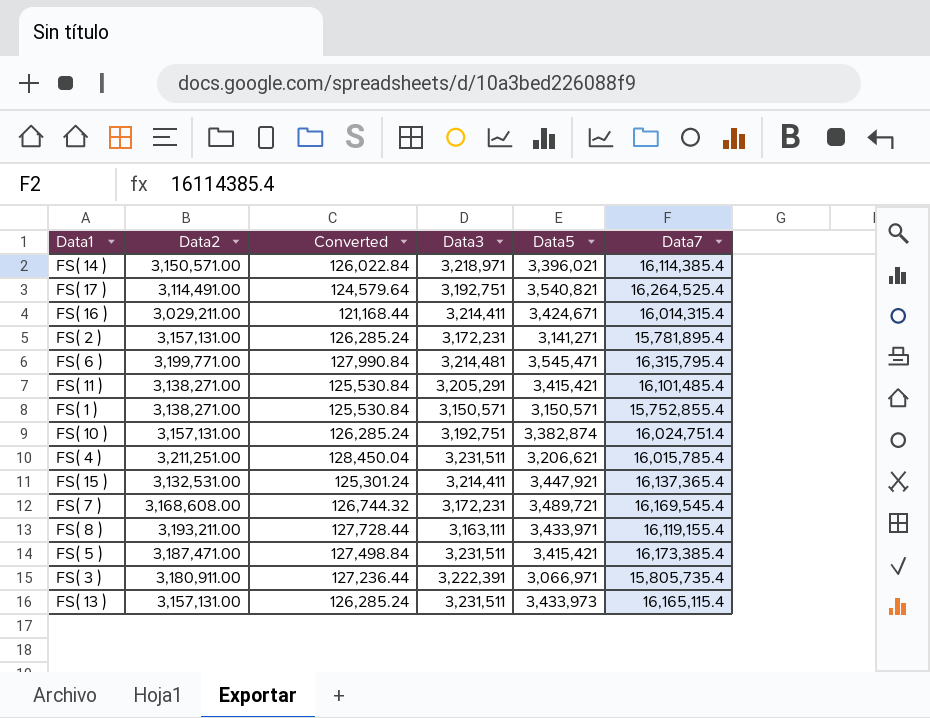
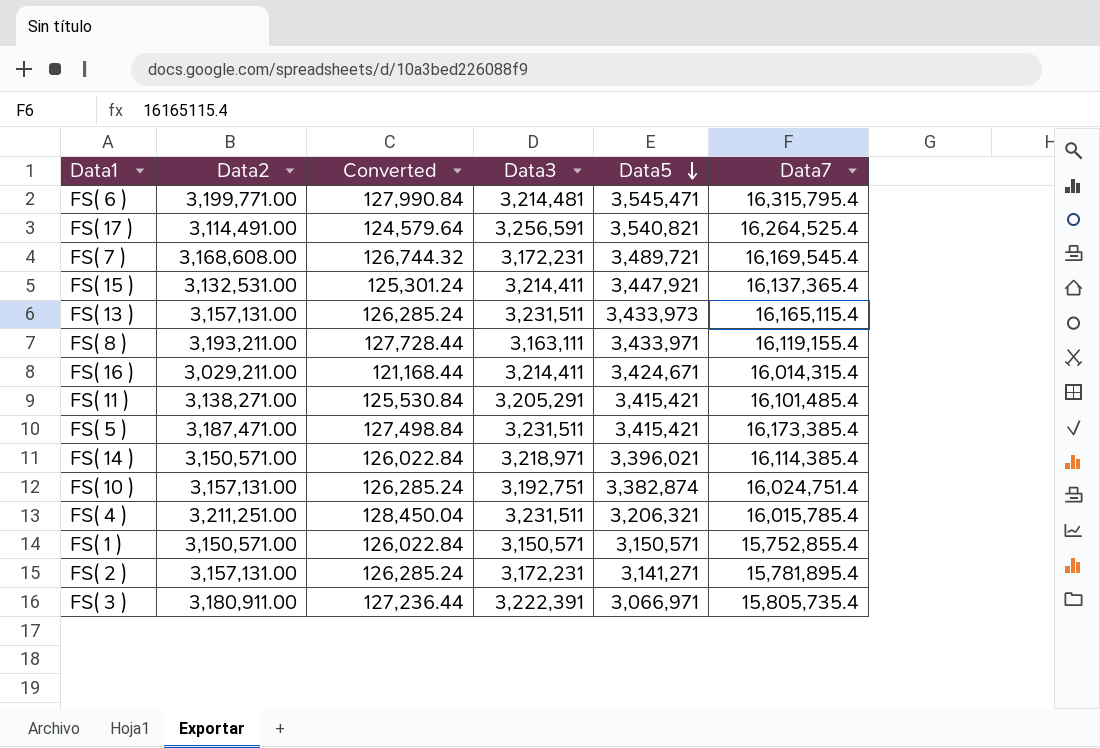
row order: none -> Data5 descending
FS( 17 ) | Data3: 3,192,751 -> 3,256,591
FS( 4 ) | Data5: 3,206,621 -> 3,206,321
FS( 1 ) | Data2: 3,138,271.00 -> 3,150,571.00
FS( 1 ) | Converted: 125,530.84 -> 126,022.84

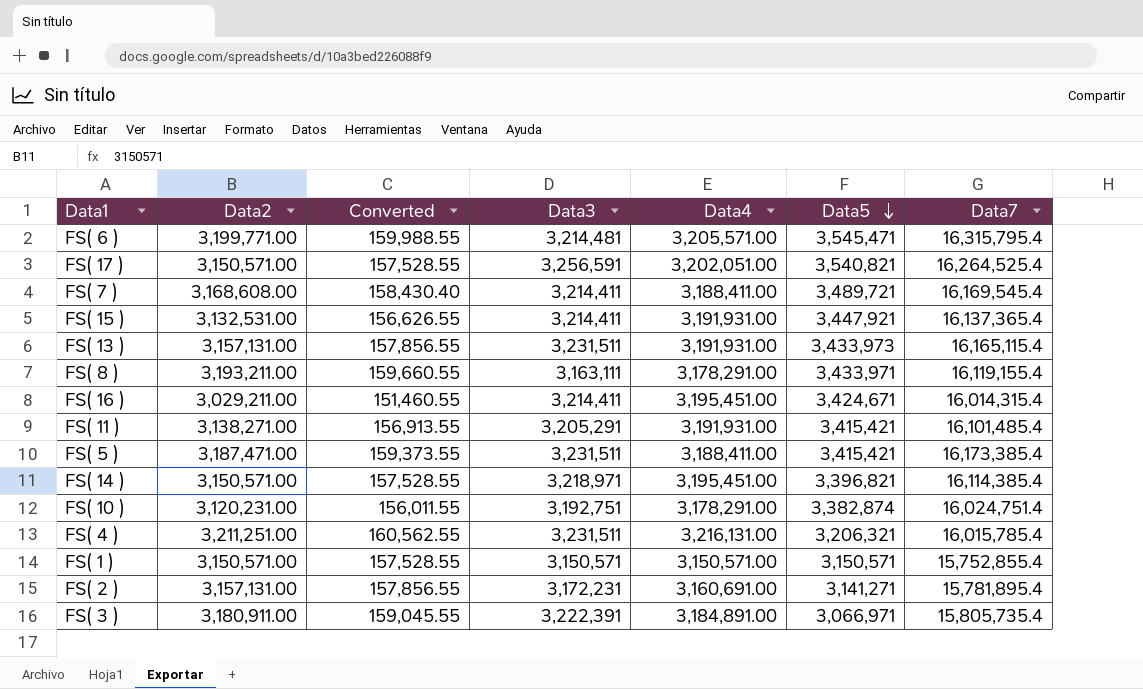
column Converted | formula: [Data2] * 0.04 -> [Data2] * 0.05
column Data4 | position: none -> 5
FS( 17 ) | Data2: 3,114,491.00 -> 3,150,571.00
FS( 7 ) | Data3: 3,172,231 -> 3,214,411
FS( 14 ) | Data5: 3,396,021 -> 3,396,821
FS( 10 ) | Data2: 3,157,131.00 -> 3,120,231.00

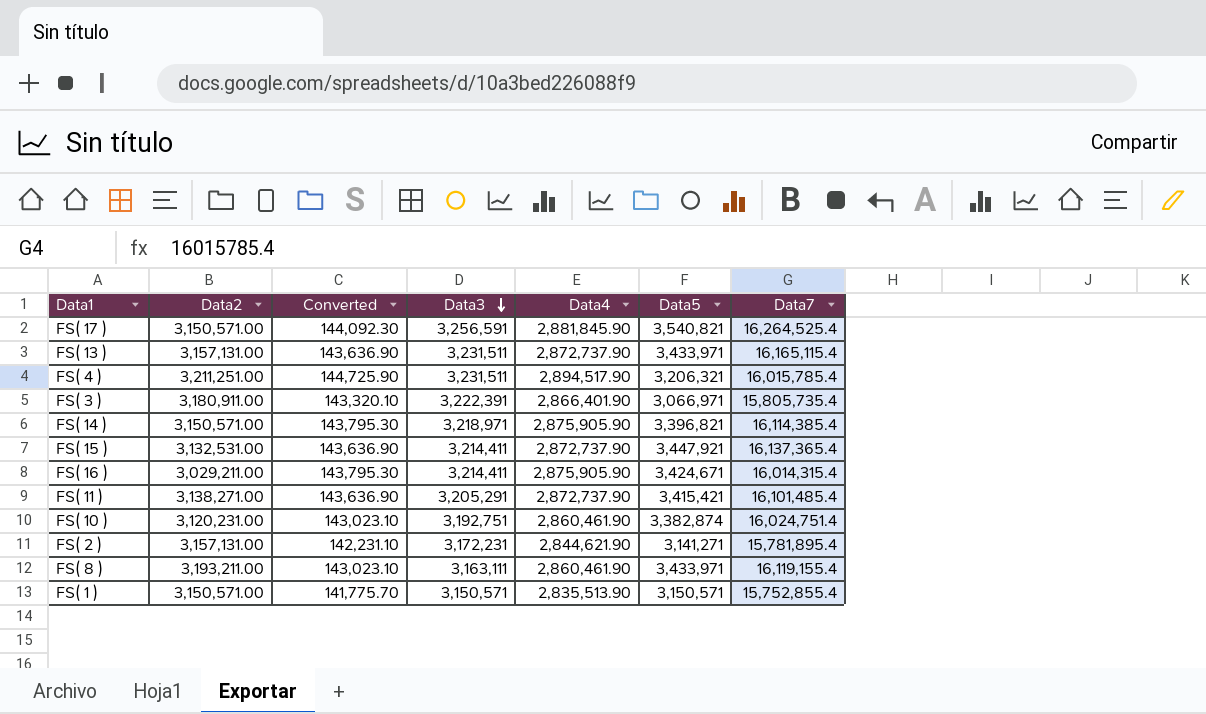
row order: Data5 descending -> Data3 descending
column Converted | formula: [Data2] * 0.05 -> [Data4] * 0.05
row FS( 6 ): 3,199,771.00 | 159,988.55 | 3,214,481 | 3,205,571.00 | 3,545,471 | 16,315,795.4 -> none
row FS( 7 ): 3,168,608.00 | 158,430.40 | 3,214,411 | 3,188,411.00 | 3,489,721 | 16,169,545.4 -> none
row FS( 5 ): 3,187,471.00 | 159,373.55 | 3,231,511 | 3,188,411.00 | 3,415,421 | 16,173,385.4 -> none
FS( 17 ) | Data4: 3,202,051.00 -> 2,881,845.90
FS( 13 ) | Data4: 3,191,931.00 -> 2,872,737.90
FS( 13 ) | Data5: 3,433,973 -> 3,433,971
FS( 4 ) | Data4: 3,216,131.00 -> 2,894,517.90
FS( 3 ) | Data4: 3,184,891.00 -> 2,866,401.90
FS( 14 ) | Data4: 3,195,451.00 -> 2,875,905.90
FS( 15 ) | Data4: 3,191,931.00 -> 2,872,737.90
FS( 16 ) | Data4: 3,195,451.00 -> 2,875,905.90
FS( 11 ) | Data4: 3,191,931.00 -> 2,872,737.90
FS( 10 ) | Data4: 3,178,291.00 -> 2,860,461.90
FS( 2 ) | Data4: 3,160,691.00 -> 2,844,621.90
FS( 8 ) | Data4: 3,178,291.00 -> 2,860,461.90
FS( 1 ) | Data4: 3,150,571.00 -> 2,835,513.90

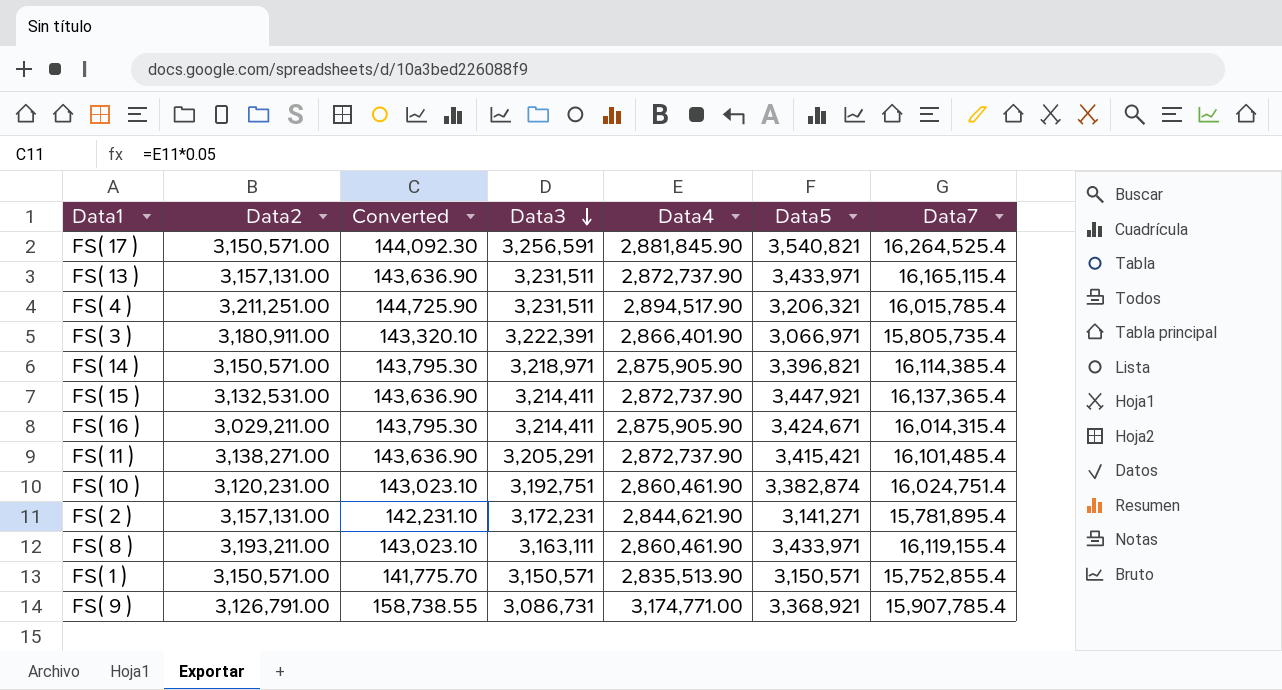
row FS( 9 ): none -> 3,126,791.00 | 158,738.55 | 3,086,731 | 3,174,771.00 | 3,368,921 | 15,907,785.4

